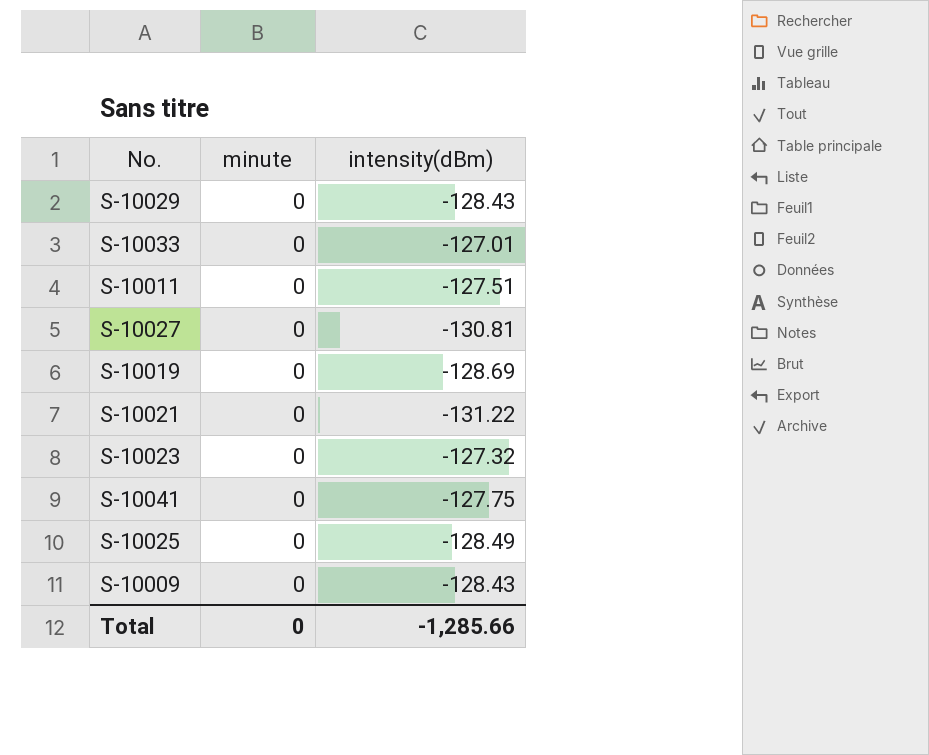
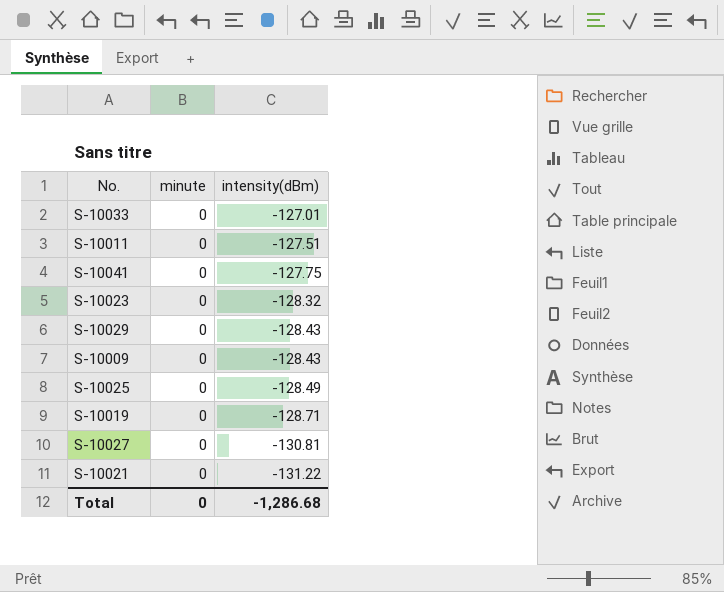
row order: none -> intensity(dBm) descending
S-10023 | intensity(dBm): -127.32 -> -128.32
S-10019 | intensity(dBm): -128.69 -> -128.71
Total | intensity(dBm): -1,285.66 -> -1,286.68

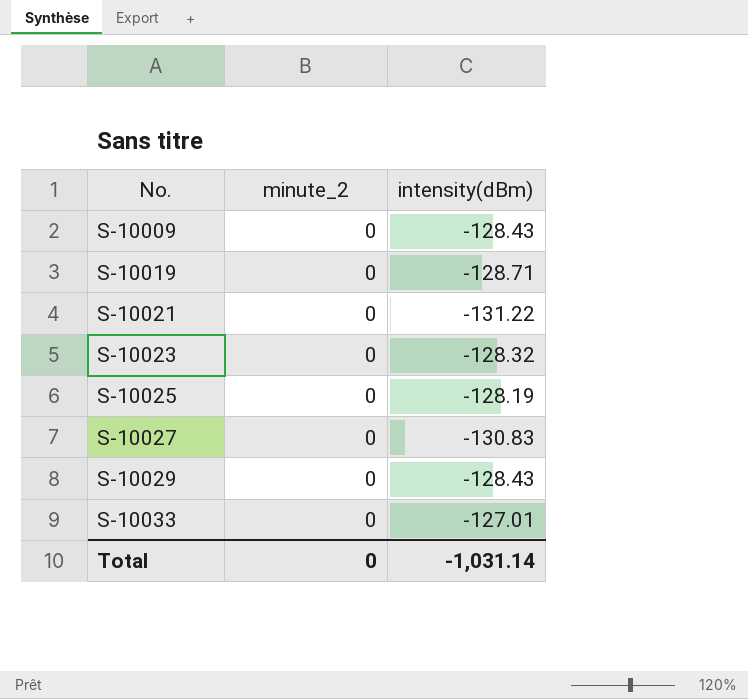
row order: intensity(dBm) descending -> No. ascending
column name: minute -> minute_2
row S-10011: 0 | -127.51 -> none
row S-10041: 0 | -127.75 -> none
S-10025 | intensity(dBm): -128.49 -> -128.19
S-10027 | intensity(dBm): -130.81 -> -130.83
Total | intensity(dBm): -1,286.68 -> -1,031.14

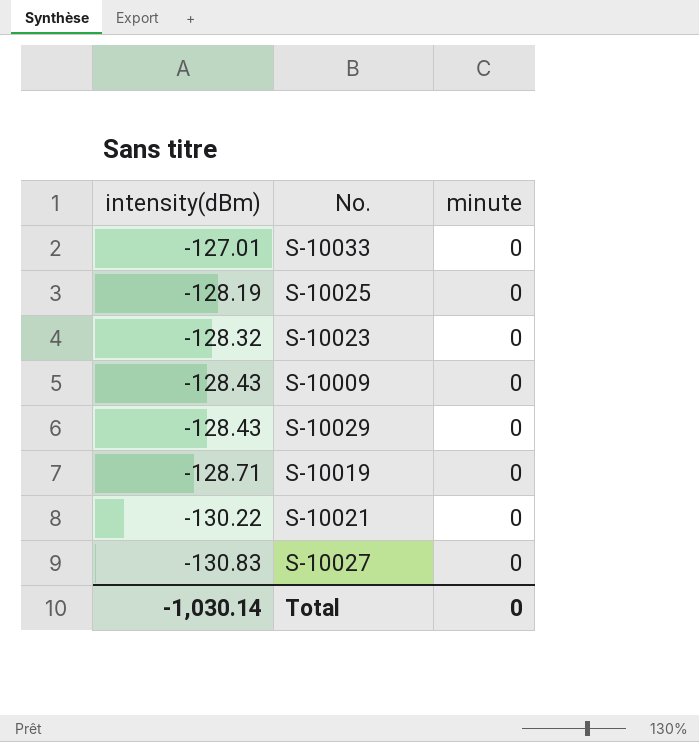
row order: No. ascending -> intensity(dBm) descending
column intensity(dBm) | position: 3 -> 1
column name: minute_2 -> minute
S-10021 | intensity(dBm): -131.22 -> -130.22
Total | intensity(dBm): -1,031.14 -> -1,030.14

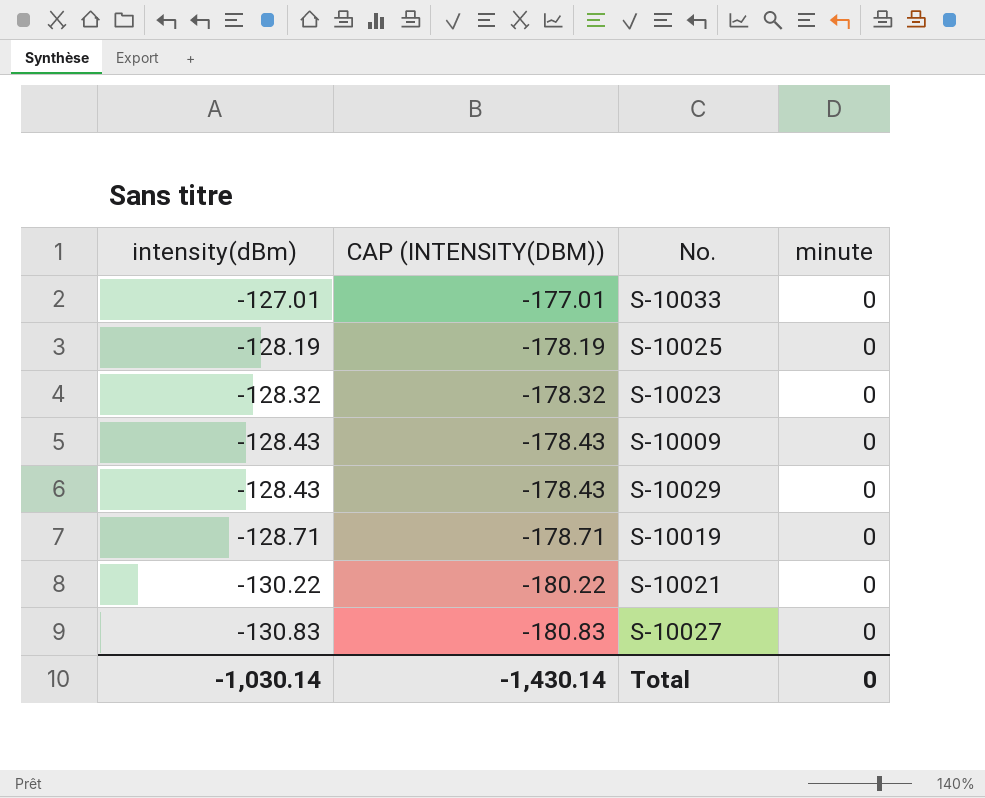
column CAP (INTENSITY(DBM)) | formula: none -> [intensity(dBm)] - 50

